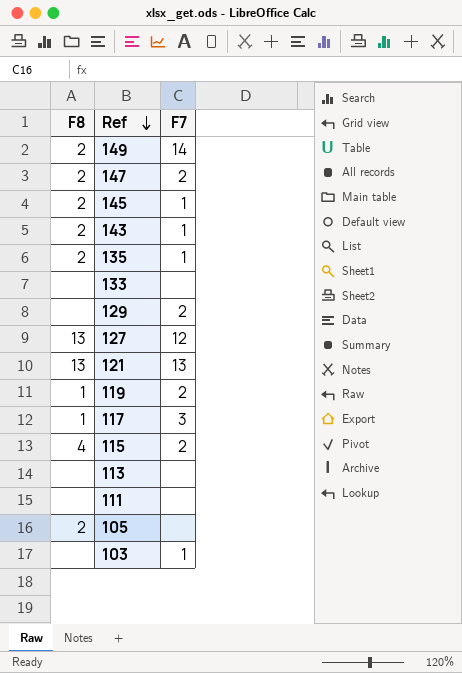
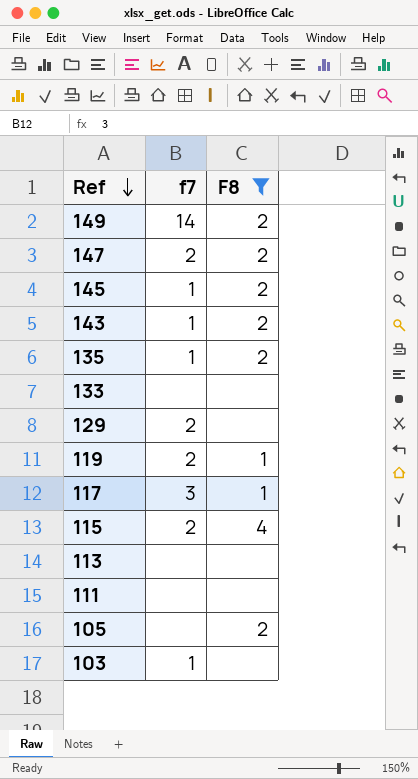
filter: none -> F8 != 13
column name: F7 -> f7
column F8 | position: 1 -> 3

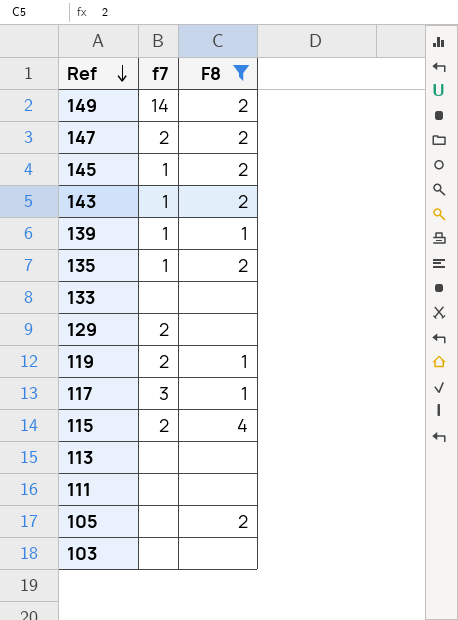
row 139: none -> 1 | 1
103 | f7: 1 -> none

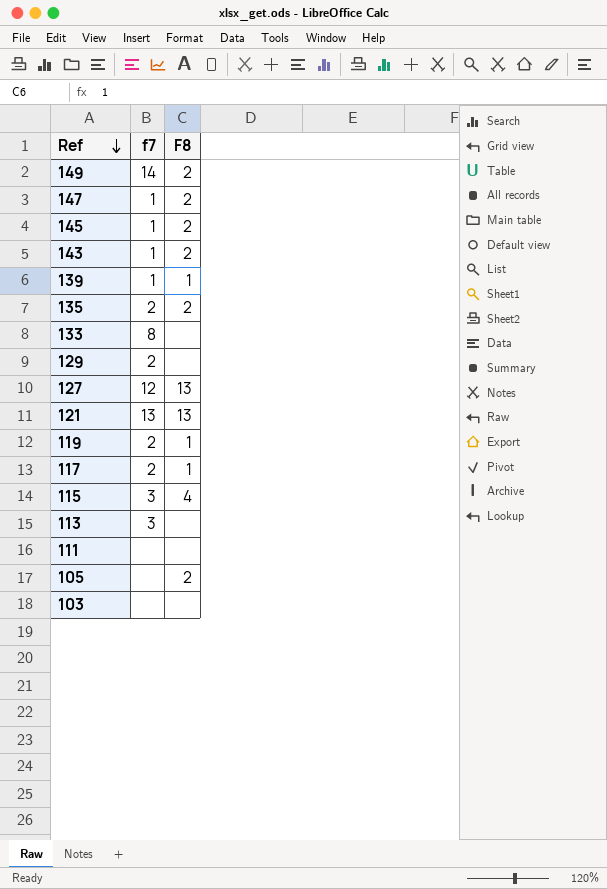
filter: F8 != 13 -> none
147 | f7: 2 -> 1
135 | f7: 1 -> 2
133 | f7: none -> 8
117 | f7: 3 -> 2
115 | f7: 2 -> 3
113 | f7: none -> 3

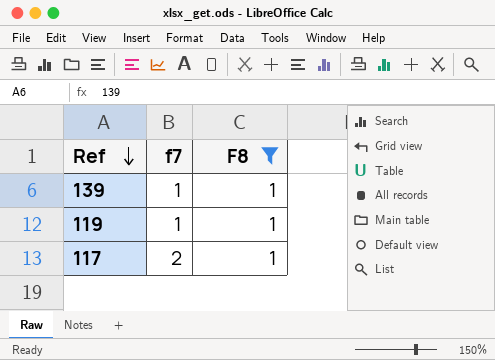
filter: none -> F8 = 1
119 | f7: 2 -> 1

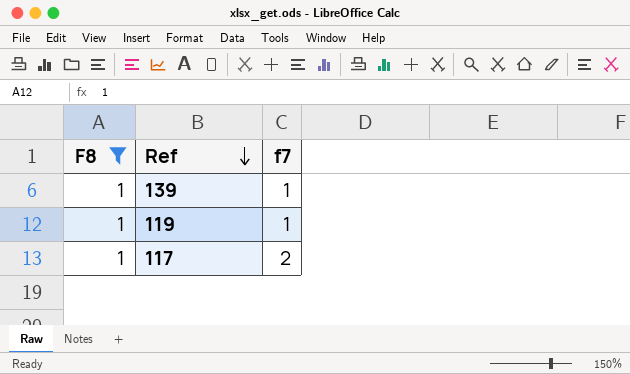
column F8 | position: 3 -> 1

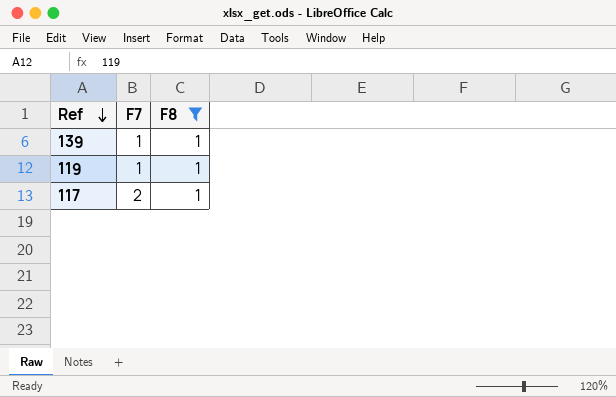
column name: f7 -> F7
column F8 | position: 1 -> 3

